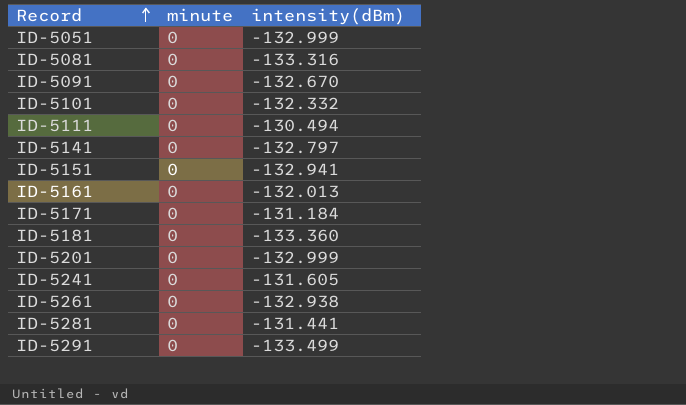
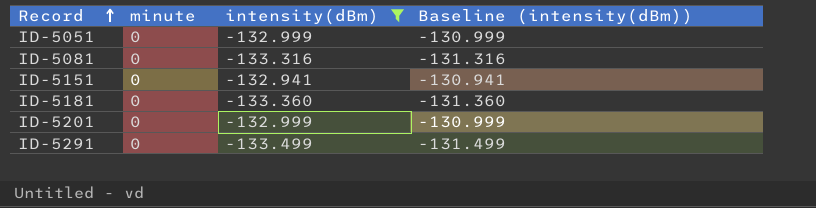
filter: none -> intensity(dBm) <= -132.941
column Baseline (intensity(dBm)) | formula: none -> [intensity(dBm)] + 2

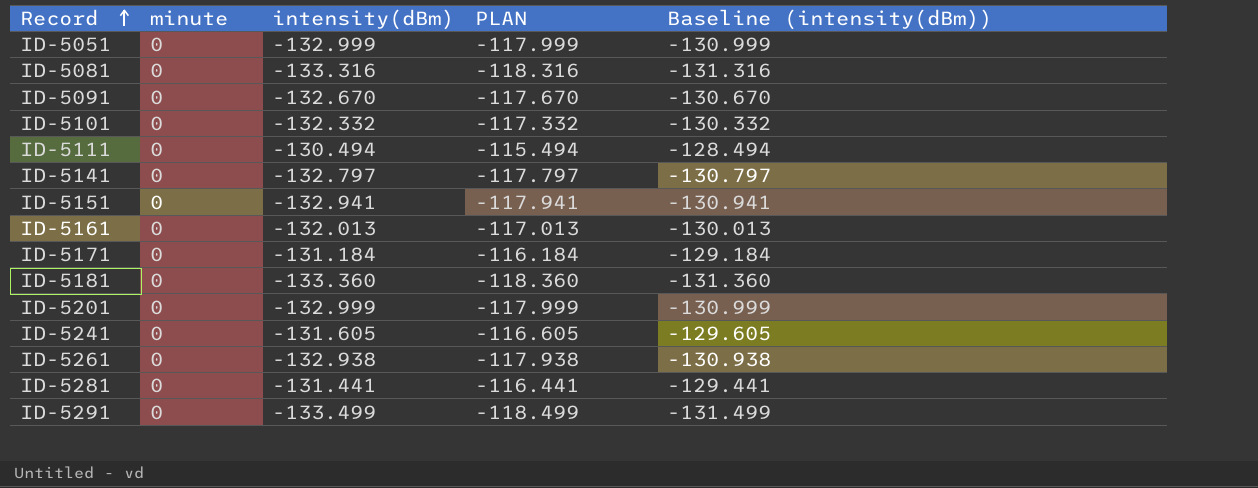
filter: intensity(dBm) <= -132.941 -> none
column PLAN | formula: none -> [intensity(dBm)] + 15

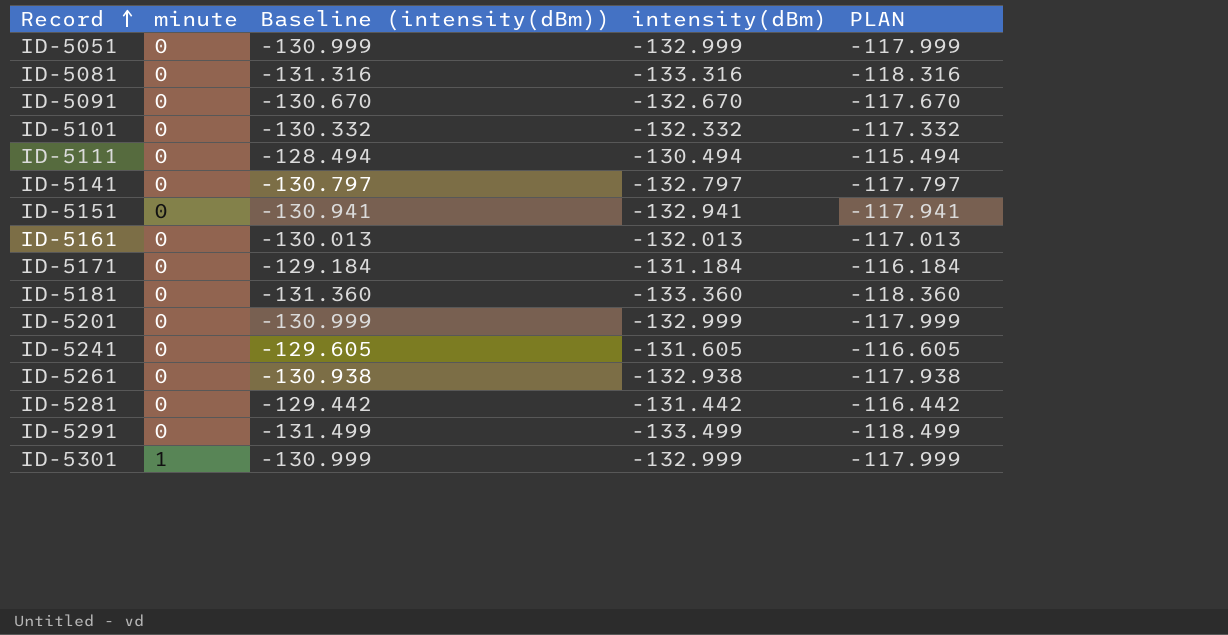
column Baseline (intensity(dBm)) | position: 5 -> 3
ID-5281 | Baseline (intensity(dBm)): -129.441 -> -129.442
ID-5281 | intensity(dBm): -131.441 -> -131.442
ID-5281 | PLAN: -116.441 -> -116.442
row ID-5301: none -> 1 | -130.999 | -132.999 | -117.999

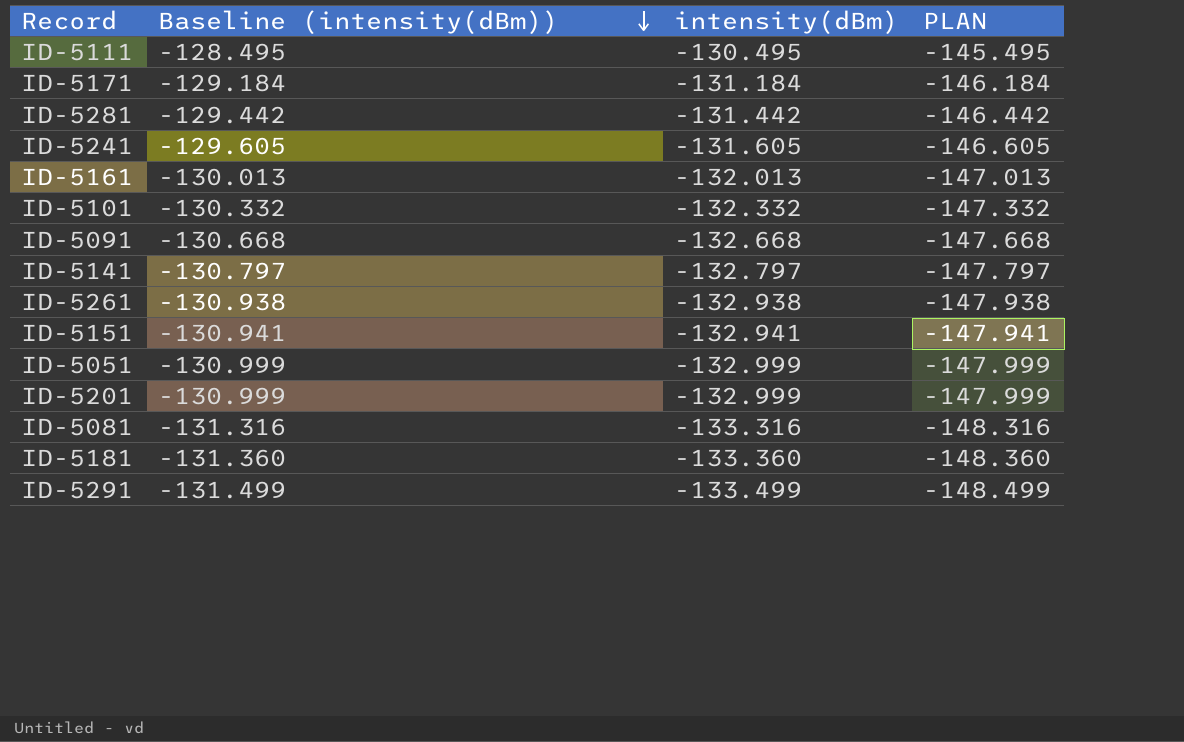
row order: Record ascending -> Baseline (intensity(dBm)) descending
column minute | position: 2 -> none
column PLAN | formula: [intensity(dBm)] + 15 -> [intensity(dBm)] - 15
row ID-5301: 1 | -130.999 | -132.999 | -117.999 -> none
ID-5111 | Baseline (intensity(dBm)): -128.494 -> -128.495
ID-5111 | intensity(dBm): -130.494 -> -130.495
ID-5091 | Baseline (intensity(dBm)): -130.670 -> -130.668
ID-5091 | intensity(dBm): -132.670 -> -132.668

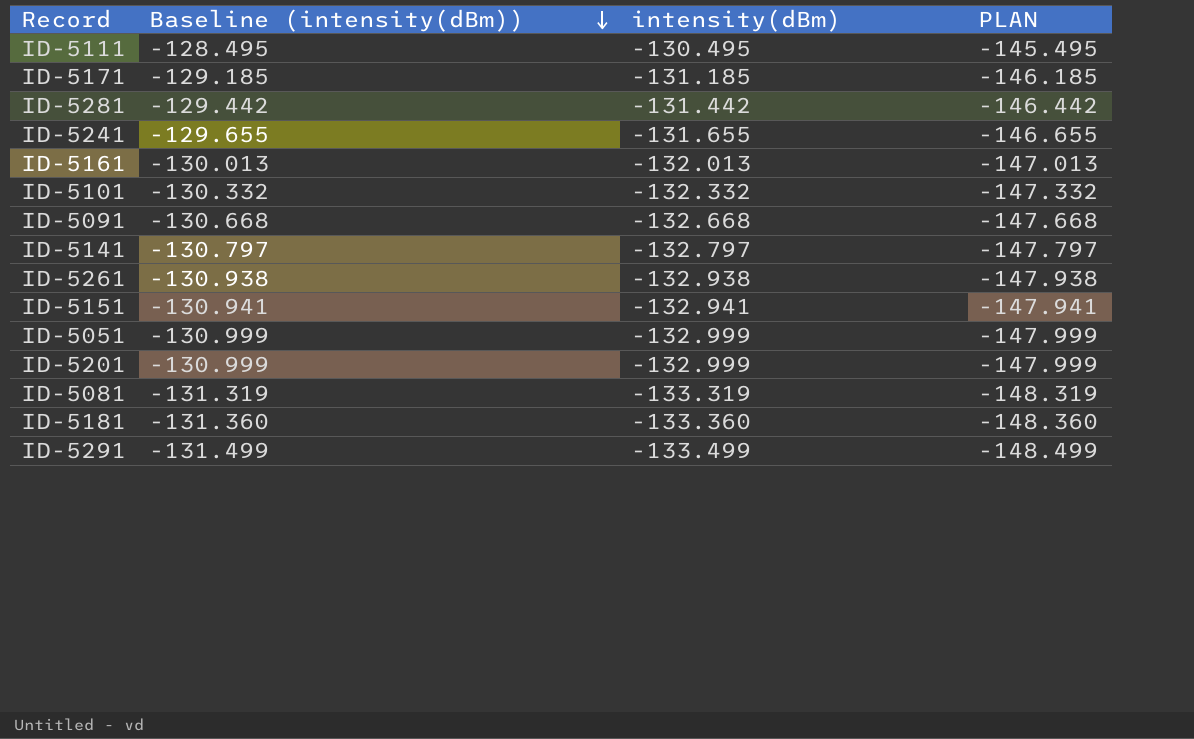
ID-5171 | Baseline (intensity(dBm)): -129.184 -> -129.185
ID-5171 | intensity(dBm): -131.184 -> -131.185
ID-5171 | PLAN: -146.184 -> -146.185
ID-5241 | Baseline (intensity(dBm)): -129.605 -> -129.655
ID-5241 | intensity(dBm): -131.605 -> -131.655
ID-5241 | PLAN: -146.605 -> -146.655
ID-5081 | Baseline (intensity(dBm)): -131.316 -> -131.319
ID-5081 | intensity(dBm): -133.316 -> -133.319
ID-5081 | PLAN: -148.316 -> -148.319

